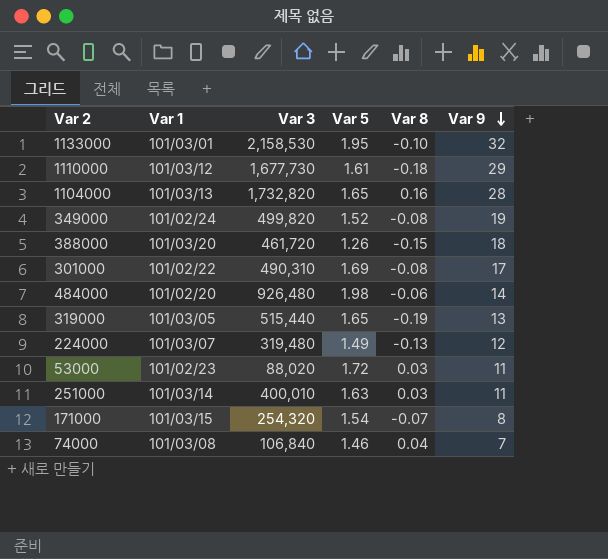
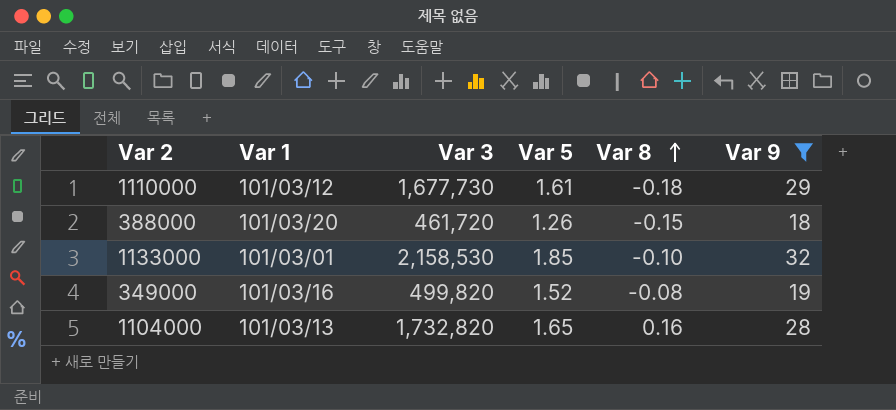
filter: none -> Var 9 >= 18
row order: Var 9 descending -> Var 8 ascending
1133000 | Var 5: 1.95 -> 1.85
349000 | Var 1: 101/02/24 -> 101/03/16

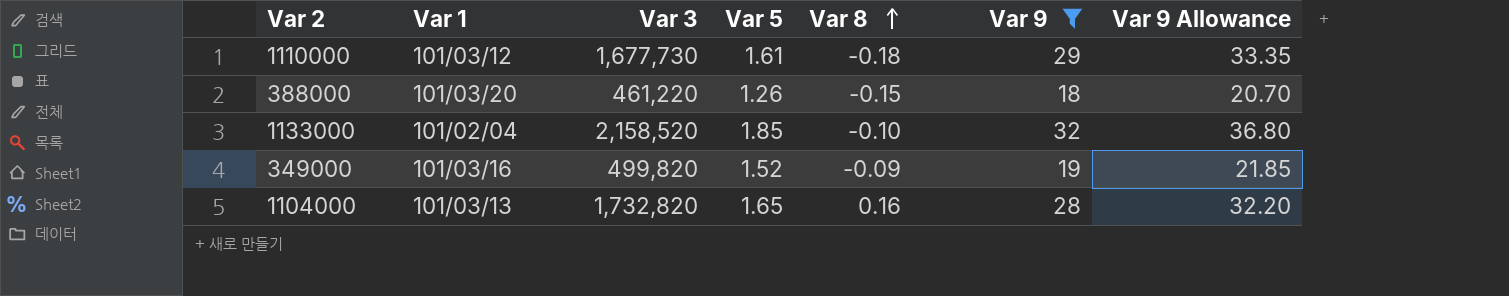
column Var 9 Allowance | formula: none -> [Var 9] * 1.15
388000 | Var 3: 461,720 -> 461,220
1133000 | Var 1: 101/03/01 -> 101/02/04
1133000 | Var 3: 2,158,530 -> 2,158,520
349000 | Var 8: -0.08 -> -0.09

